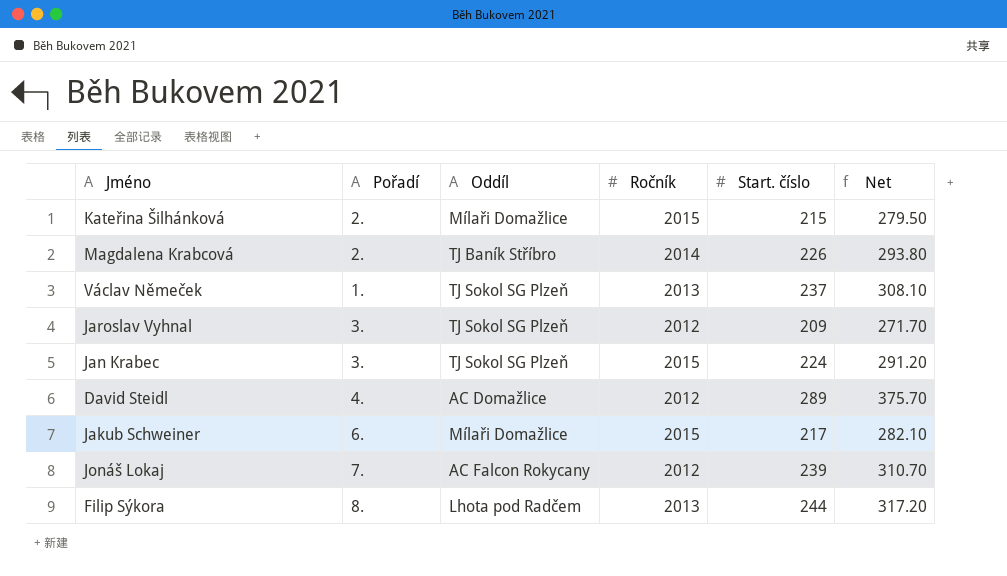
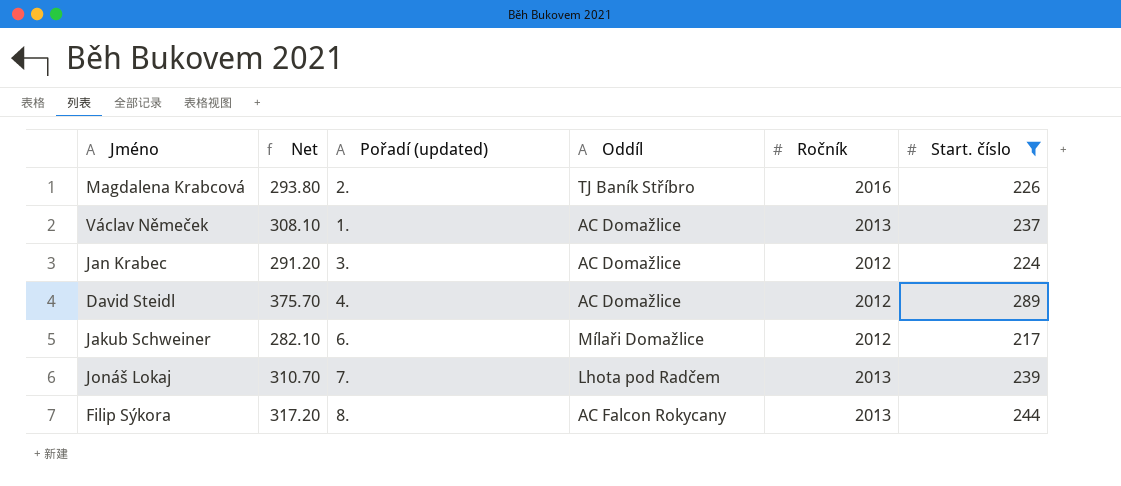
filter: none -> Start. číslo >= 217
column Net | position: 6 -> 2
column name: Pořadí -> Pořadí (updated)
Magdalena Krabcová | Ročník: 2014 -> 2016
Václav Němeček | Oddíl: TJ Sokol SG Plzeň -> AC Domažlice
Jan Krabec | Oddíl: TJ Sokol SG Plzeň -> AC Domažlice
Jan Krabec | Ročník: 2015 -> 2012
Jakub Schweiner | Ročník: 2015 -> 2012
Jonáš Lokaj | Oddíl: AC Falcon Rokycany -> Lhota pod Radčem
Jonáš Lokaj | Ročník: 2012 -> 2013
Filip Sýkora | Oddíl: Lhota pod Radčem -> AC Falcon Rokycany

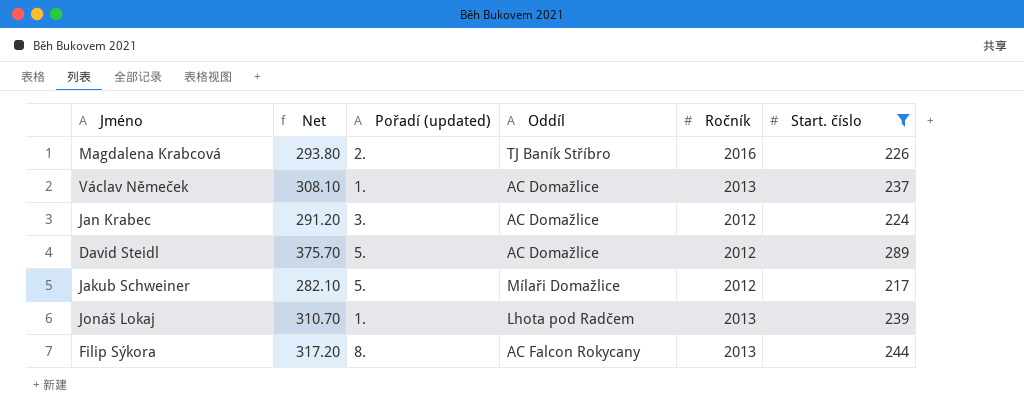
David Steidl | Pořadí (updated): 4. -> 5.
Jakub Schweiner | Pořadí (updated): 6. -> 5.
Jonáš Lokaj | Pořadí (updated): 7. -> 1.

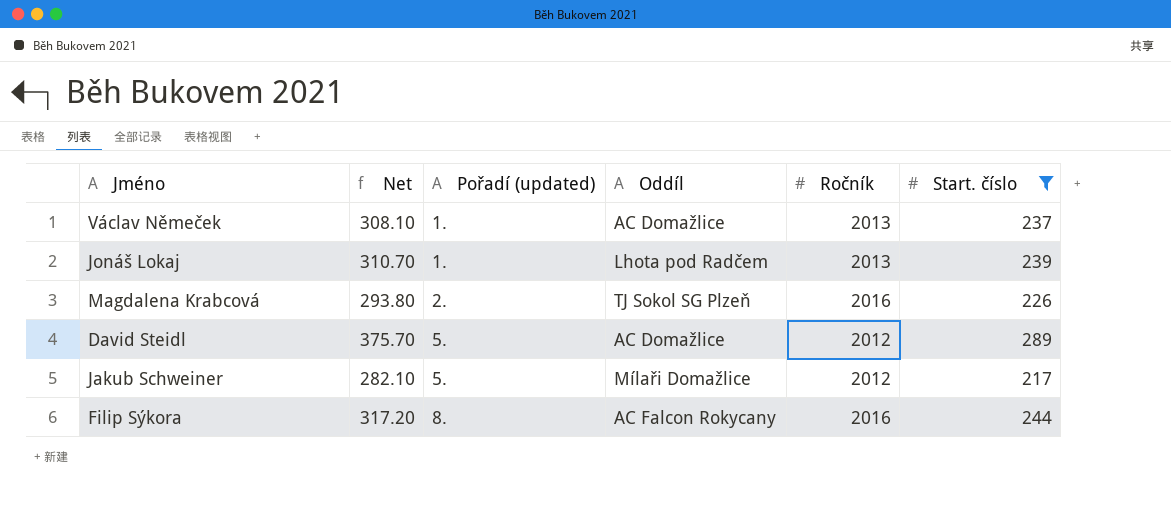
row order: none -> Pořadí (updated) ascending
row Jan Krabec: 291.20 | 3. | AC Domažlice | 2012 | 224 -> none
Magdalena Krabcová | Oddíl: TJ Baník Stříbro -> TJ Sokol SG Plzeň
Filip Sýkora | Ročník: 2013 -> 2016

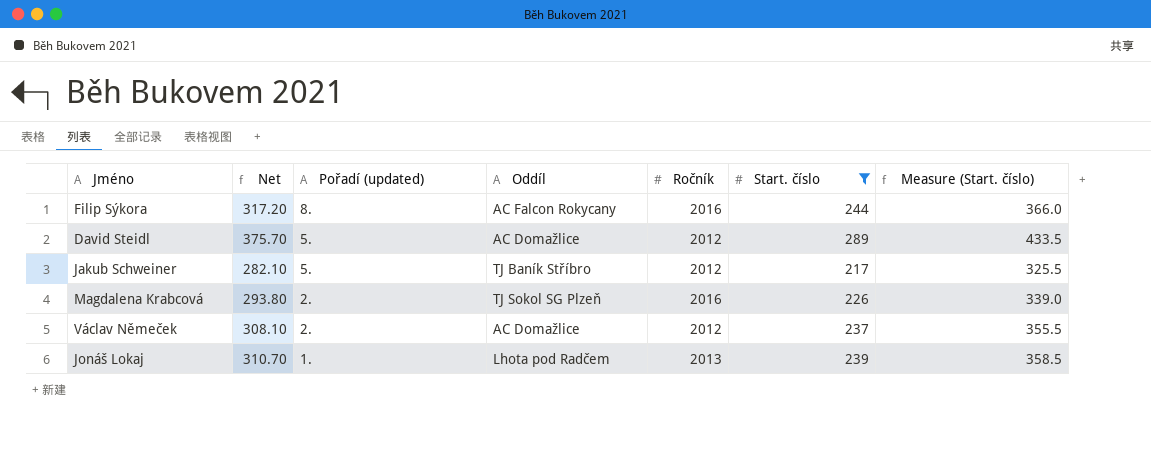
row order: Pořadí (updated) ascending -> Pořadí (updated) descending
column Measure (Start. číslo) | formula: none -> [Start. číslo] * 1.5
Jakub Schweiner | Oddíl: Mílaři Domažlice -> TJ Baník Stříbro
Václav Němeček | Pořadí (updated): 1. -> 2.
Václav Němeček | Ročník: 2013 -> 2012

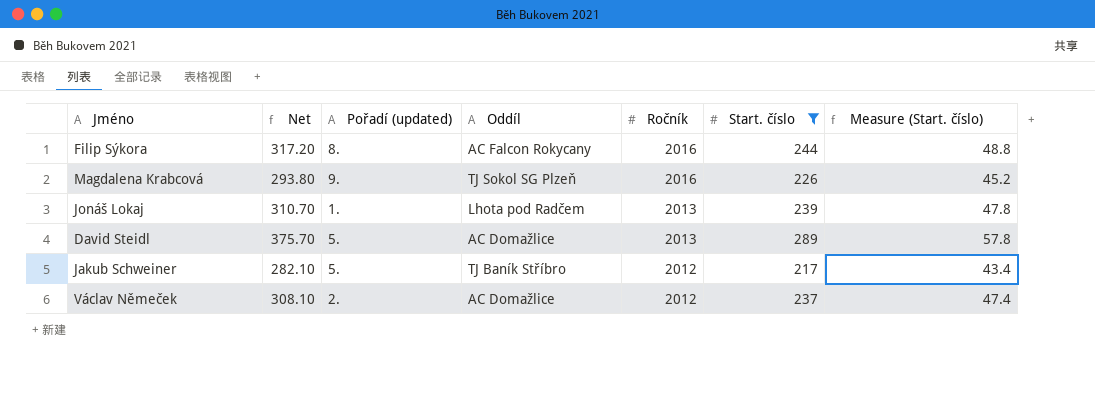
row order: Pořadí (updated) descending -> Ročník descending
column Measure (Start. číslo) | formula: [Start. číslo] * 1.5 -> [Start. číslo] * 0.2
Magdalena Krabcová | Pořadí (updated): 2. -> 9.
David Steidl | Ročník: 2012 -> 2013

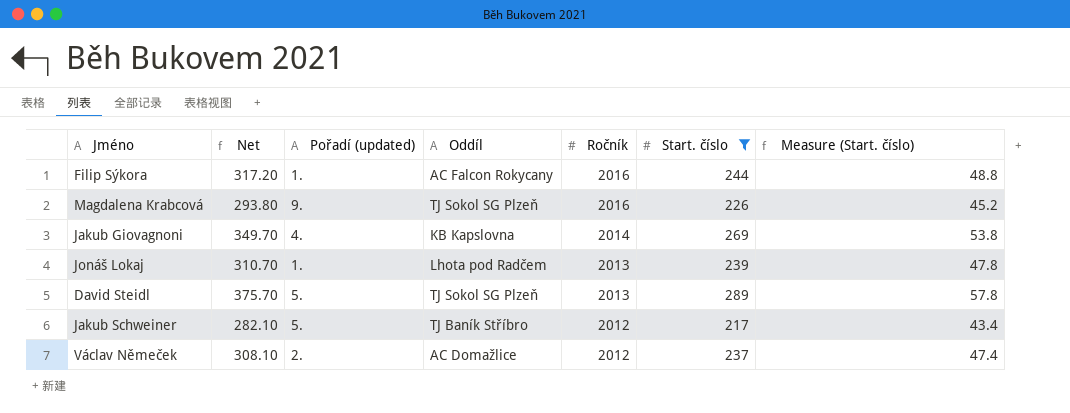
Filip Sýkora | Pořadí (updated): 8. -> 1.
row Jakub Giovagnoni: none -> 349.70 | 4. | KB Kapslovna | 2014 | 269 | 53.8
David Steidl | Oddíl: AC Domažlice -> TJ Sokol SG Plzeň

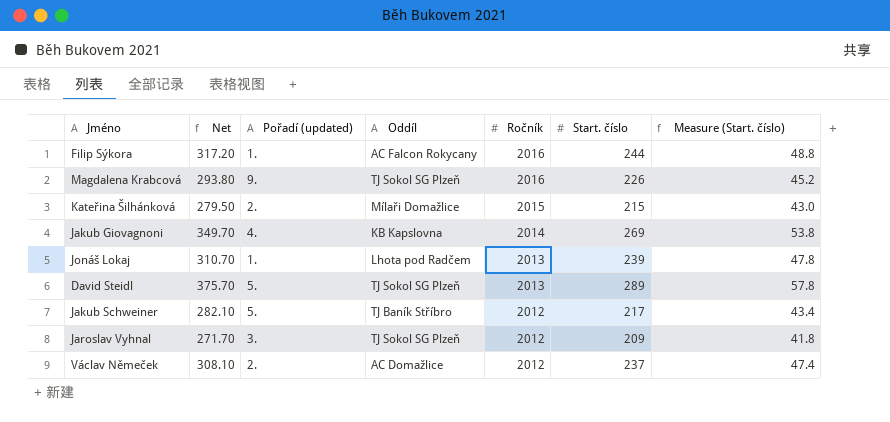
filter: Start. číslo >= 217 -> none

